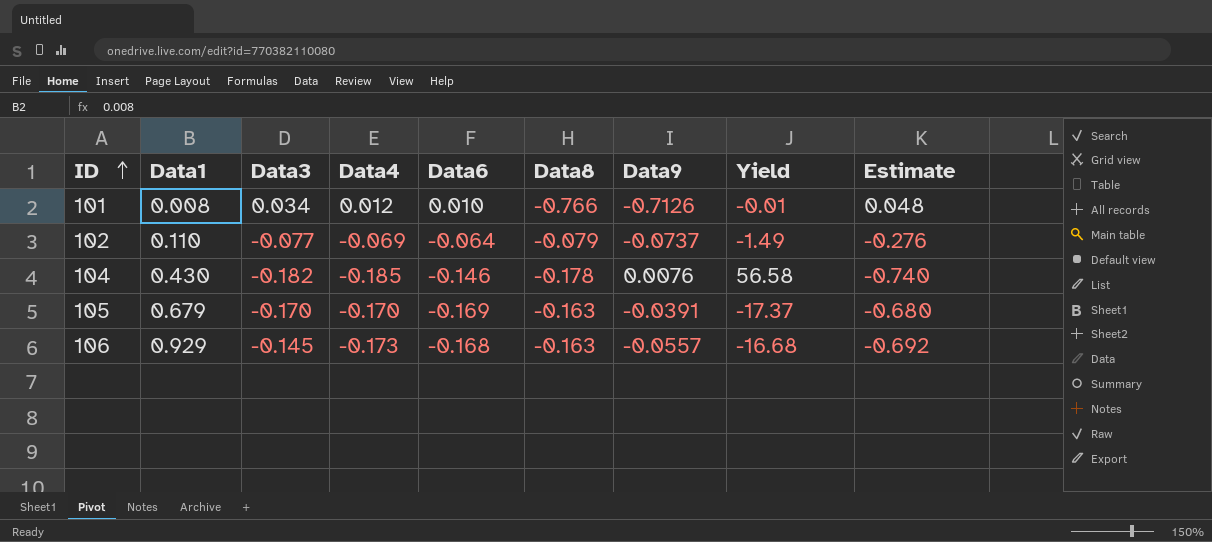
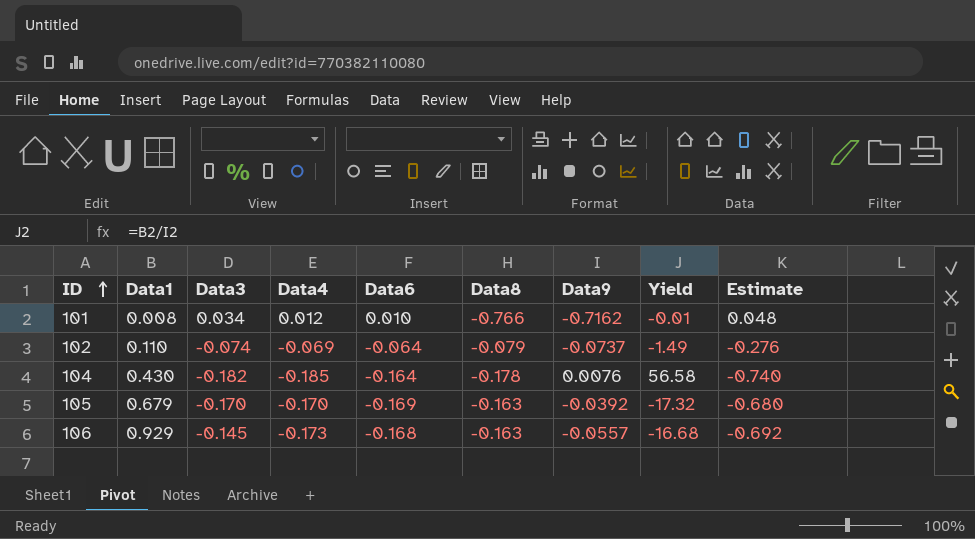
101 | Data9: -0.7126 -> -0.7162
102 | Data3: -0.077 -> -0.074
104 | Data6: -0.146 -> -0.164
105 | Data9: -0.0391 -> -0.0392
105 | Yield: -17.37 -> -17.32

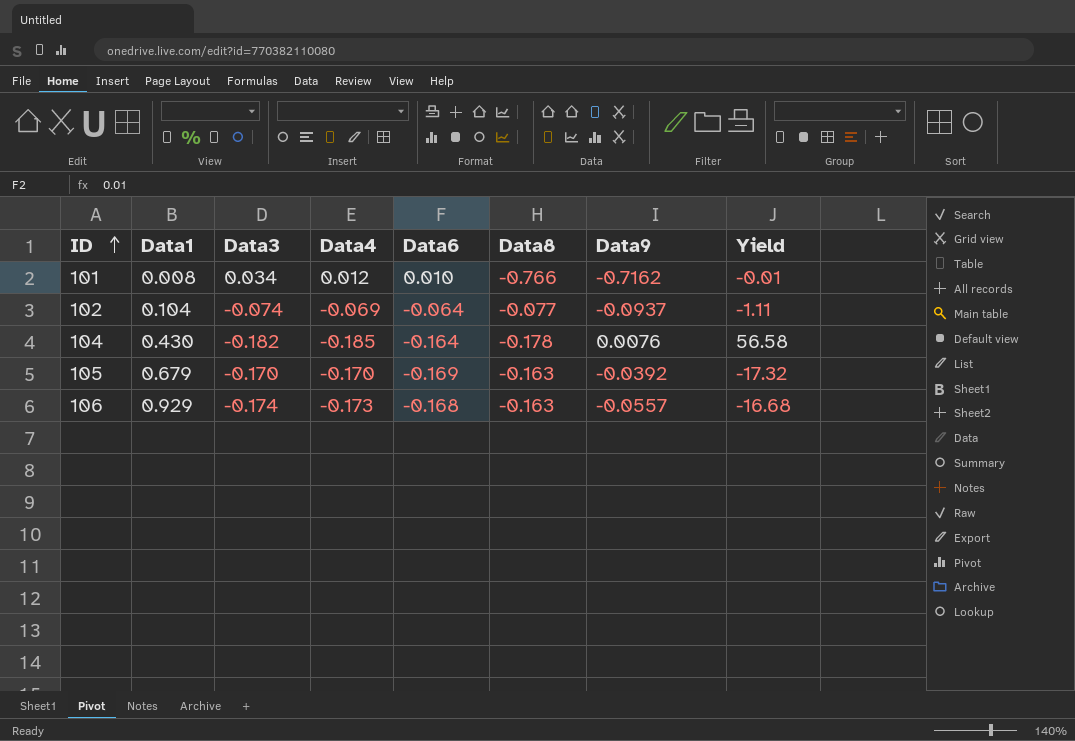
column Estimate | formula: [Data4] * 4 -> none
102 | Data1: 0.110 -> 0.104
102 | Data8: -0.079 -> -0.077
102 | Data9: -0.0737 -> -0.0937
102 | Yield: -1.49 -> -1.11
106 | Data3: -0.145 -> -0.174

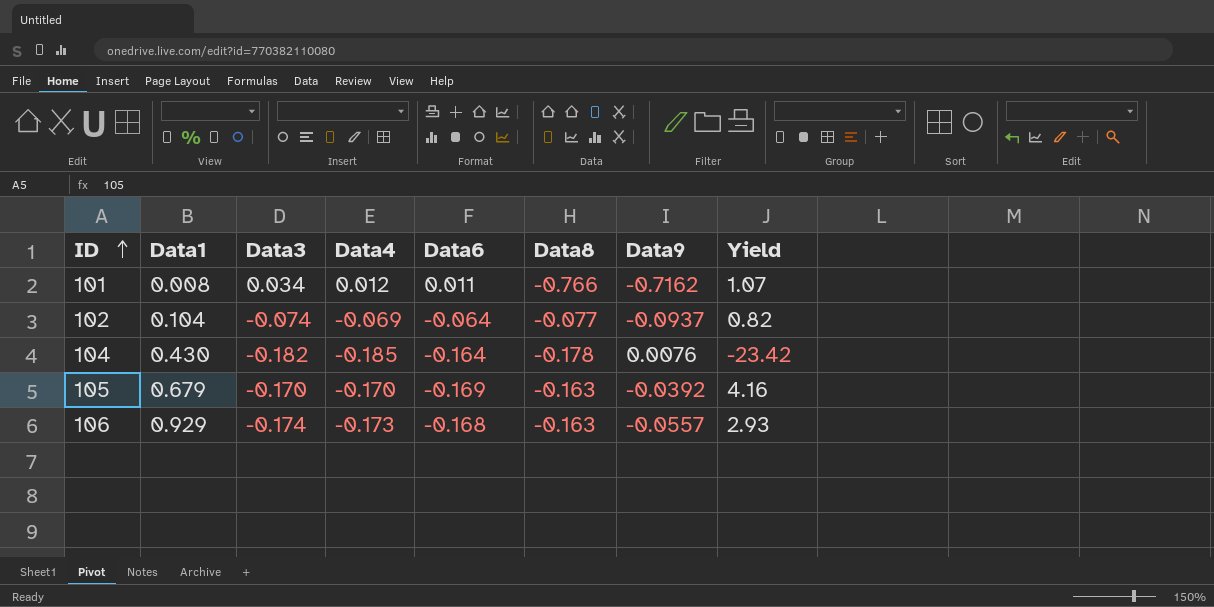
column Yield | formula: [Data1] / [Data9] -> [Data8] / [Data9]
101 | Data6: 0.010 -> 0.011

